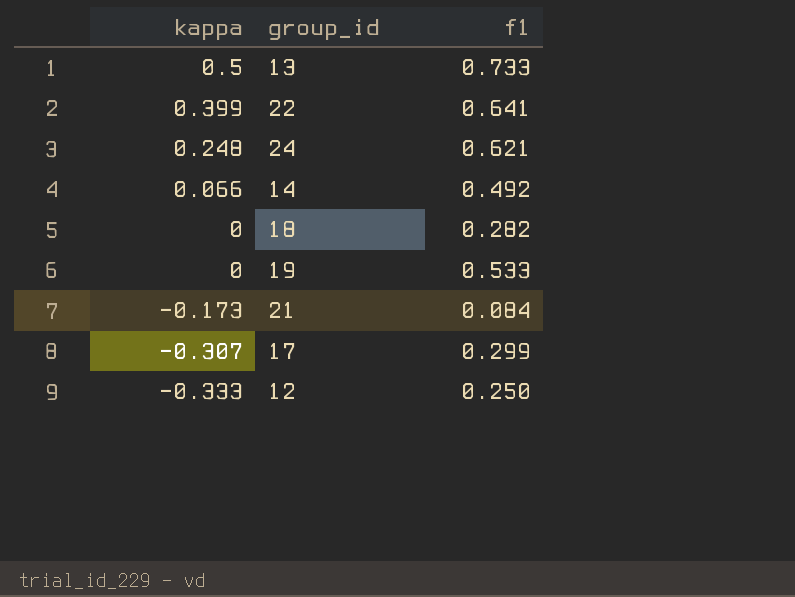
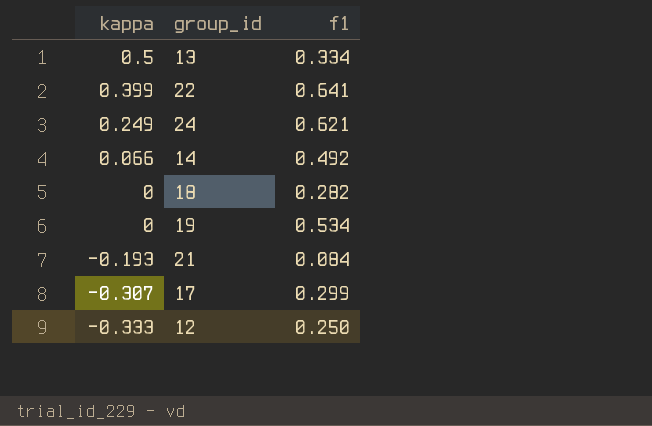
13 | f1: 0.733 -> 0.334
24 | kappa: 0.248 -> 0.249
19 | f1: 0.533 -> 0.534
21 | kappa: -0.173 -> -0.193

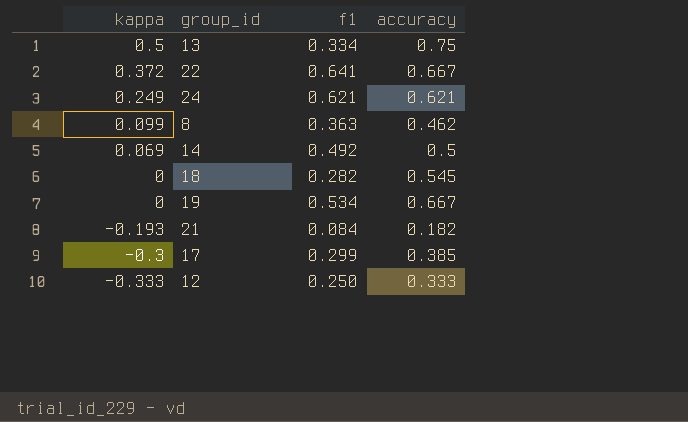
column accuracy | position: none -> 4
22 | kappa: 0.399 -> 0.372
row 8: none -> 0.099 | 0.363 | 0.462
14 | kappa: 0.066 -> 0.069
17 | kappa: -0.307 -> -0.3

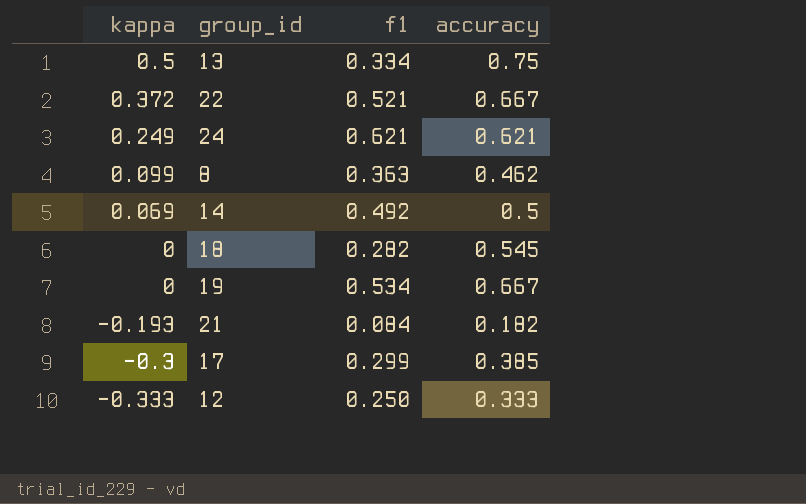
22 | f1: 0.641 -> 0.521

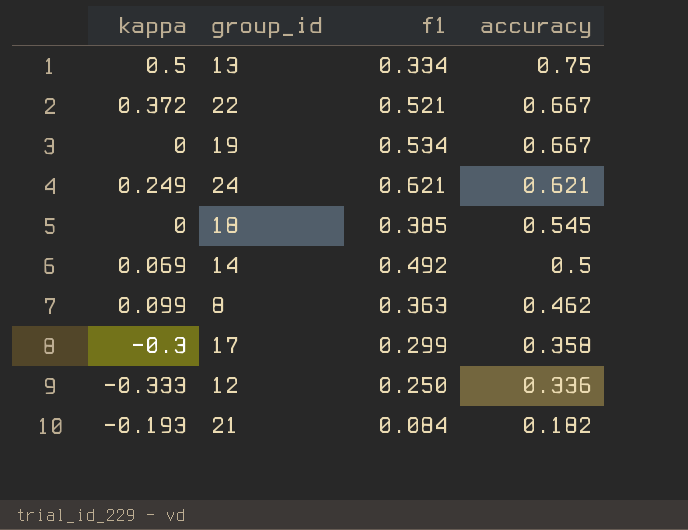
row order: kappa descending -> accuracy descending
18 | f1: 0.282 -> 0.385
17 | accuracy: 0.385 -> 0.358
12 | accuracy: 0.333 -> 0.336

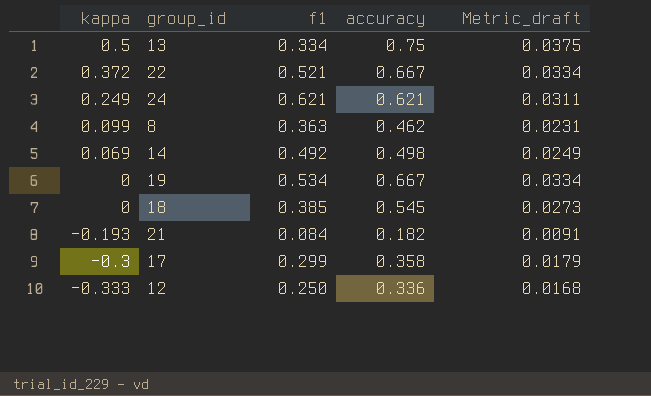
row order: accuracy descending -> kappa descending
column Metric_draft | formula: none -> [accuracy] * 0.05
14 | accuracy: 0.5 -> 0.498

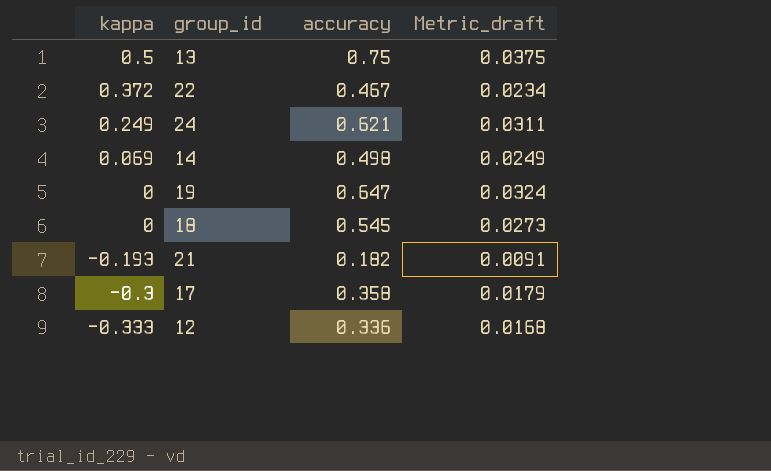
column f1 | position: 3 -> none
row 8: 0.099 | 0.363 | 0.462 | 0.0231 -> none
22 | accuracy: 0.667 -> 0.467
22 | Metric_draft: 0.0334 -> 0.0234
19 | accuracy: 0.667 -> 0.647
19 | Metric_draft: 0.0334 -> 0.0324

